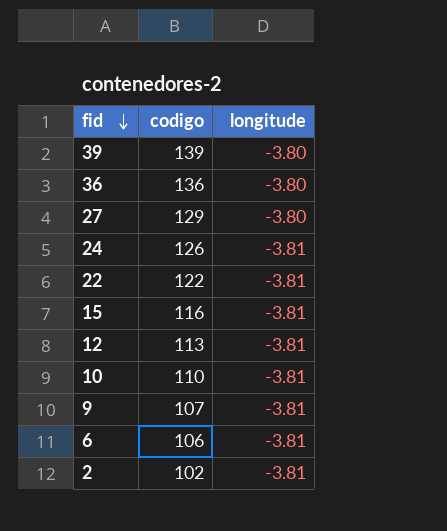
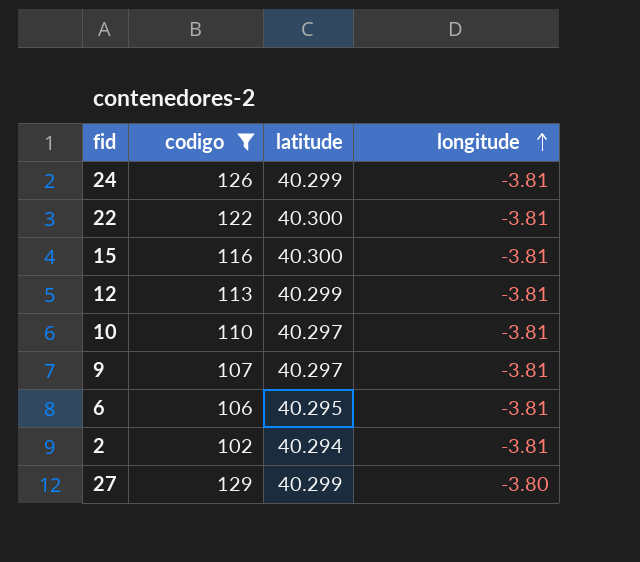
filter: none -> codigo <= 129
row order: fid descending -> longitude ascending
column latitude | position: none -> 3

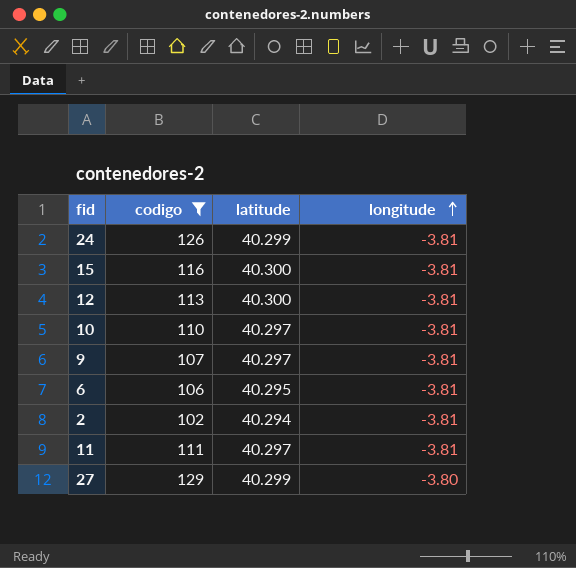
row 22: 122 | 40.300 | -3.81 -> none
12 | latitude: 40.299 -> 40.300
row 11: none -> 111 | 40.297 | -3.81

